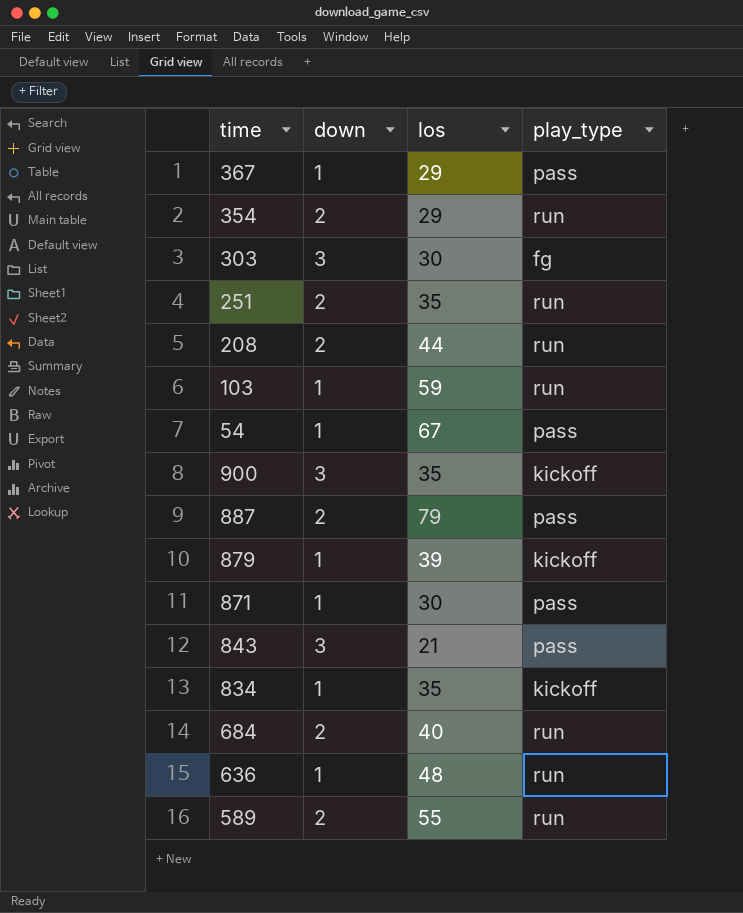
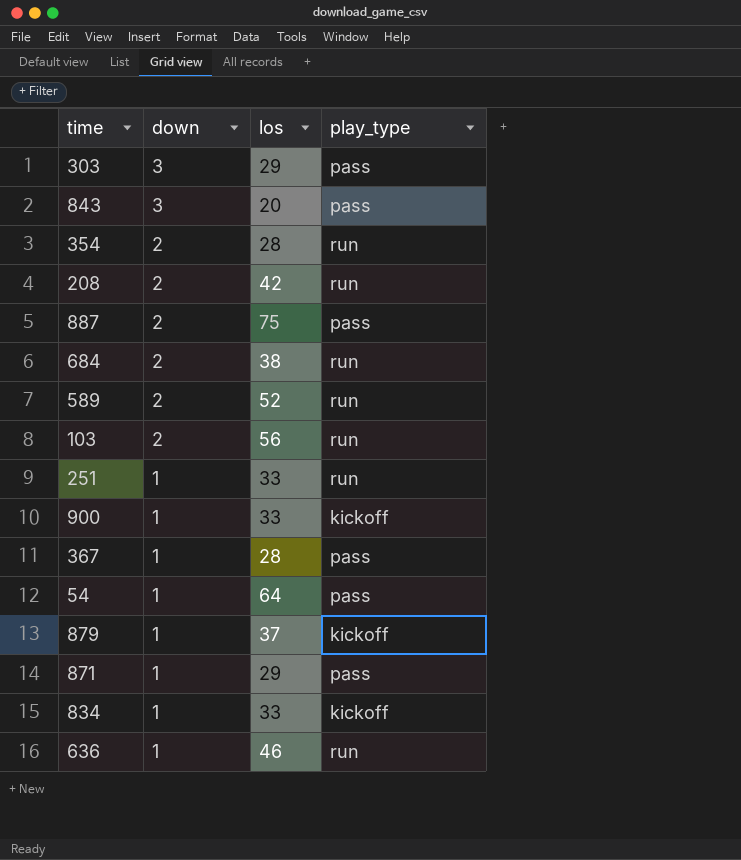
row order: none -> down descending
303 | los: 30 -> 29
303 | play_type: fg -> pass
843 | los: 21 -> 20
354 | los: 29 -> 28
208 | los: 44 -> 42
887 | los: 79 -> 75
684 | los: 40 -> 38
589 | los: 55 -> 52
103 | down: 1 -> 2
103 | los: 59 -> 56
251 | down: 2 -> 1
251 | los: 35 -> 33
900 | down: 3 -> 1
900 | los: 35 -> 33
367 | los: 29 -> 28
54 | los: 67 -> 64
879 | los: 39 -> 37
871 | los: 30 -> 29
834 | los: 35 -> 33
636 | los: 48 -> 46

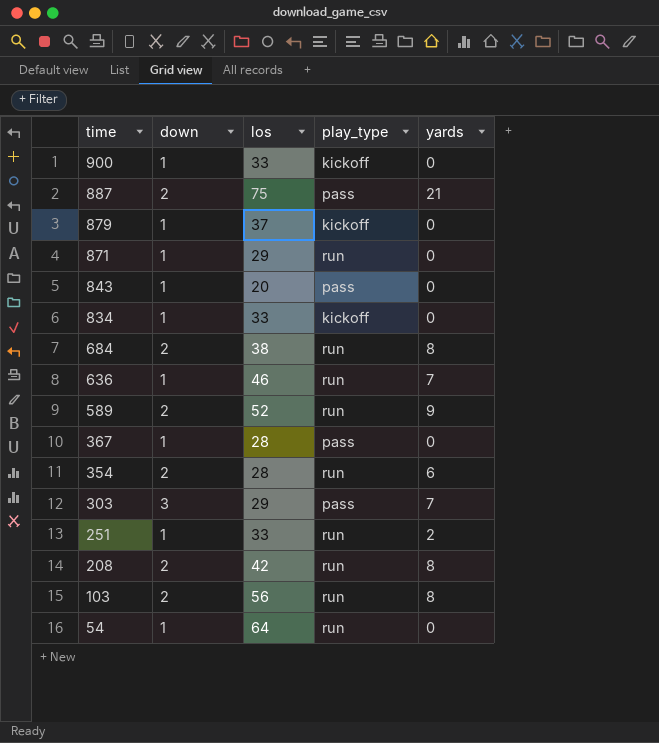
row order: down descending -> time descending
column yards | position: none -> 5
871 | play_type: pass -> run
843 | down: 3 -> 1
54 | play_type: pass -> run

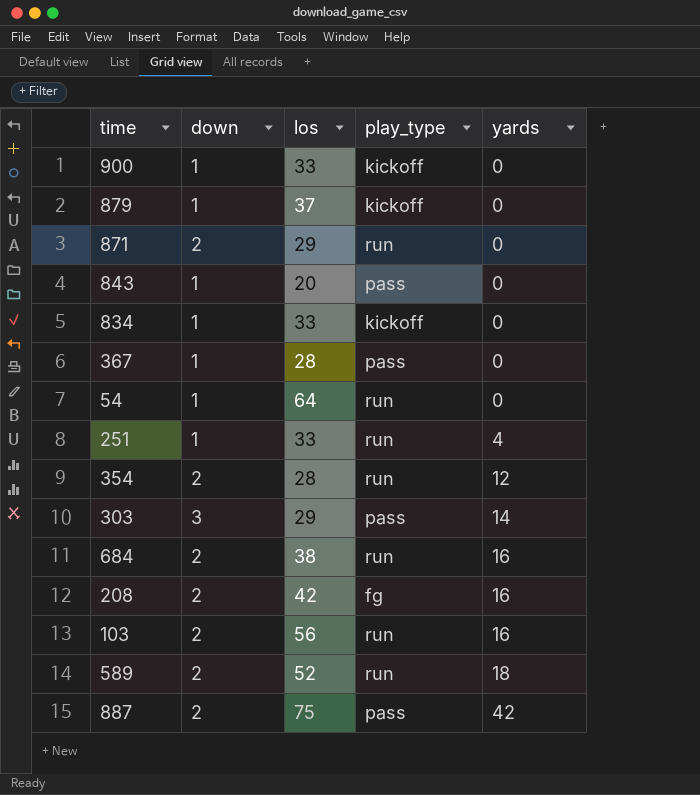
row order: time descending -> yards ascending
row 636: 1 | 46 | run | 7 -> none
871 | down: 1 -> 2
251 | yards: 2 -> 4
354 | yards: 6 -> 12
303 | yards: 7 -> 14
684 | yards: 8 -> 16
208 | play_type: run -> fg
208 | yards: 8 -> 16
103 | yards: 8 -> 16
589 | yards: 9 -> 18
887 | yards: 21 -> 42

